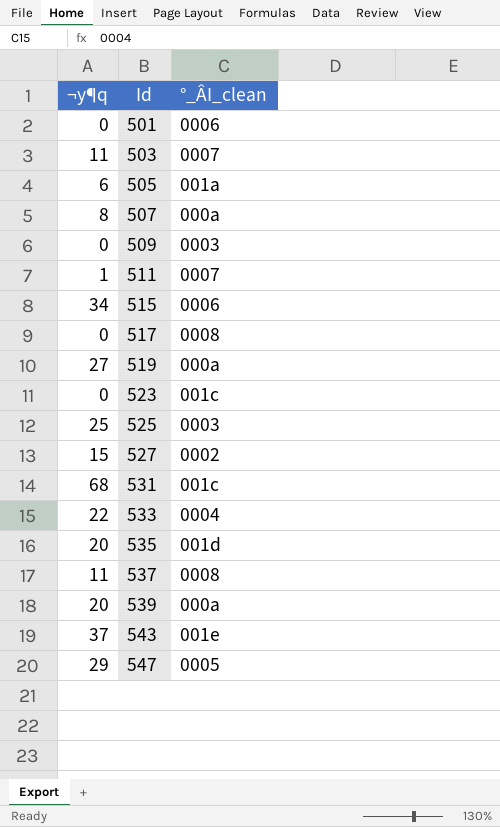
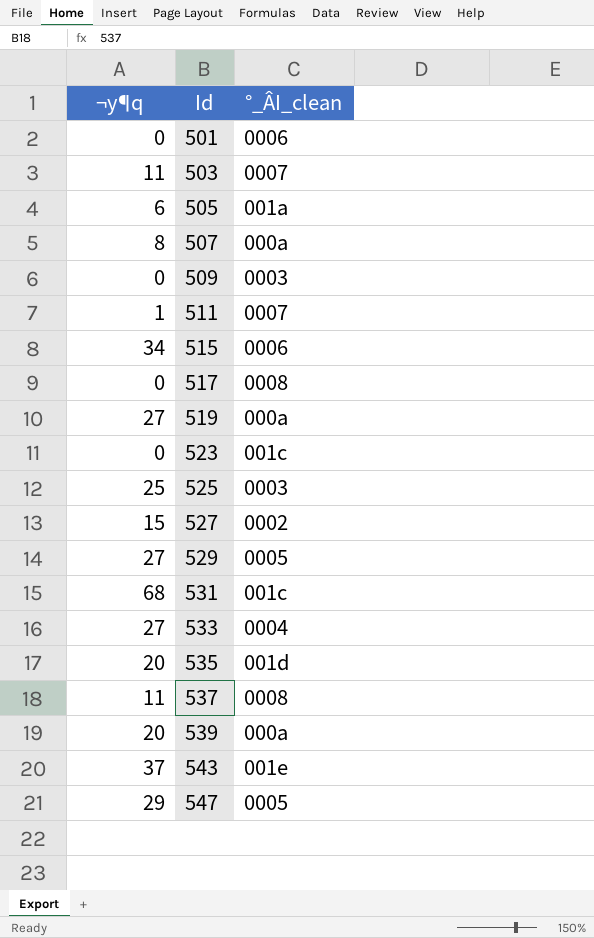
row 529: none -> 27 | 0005
533 | ¬y¶q: 22 -> 27

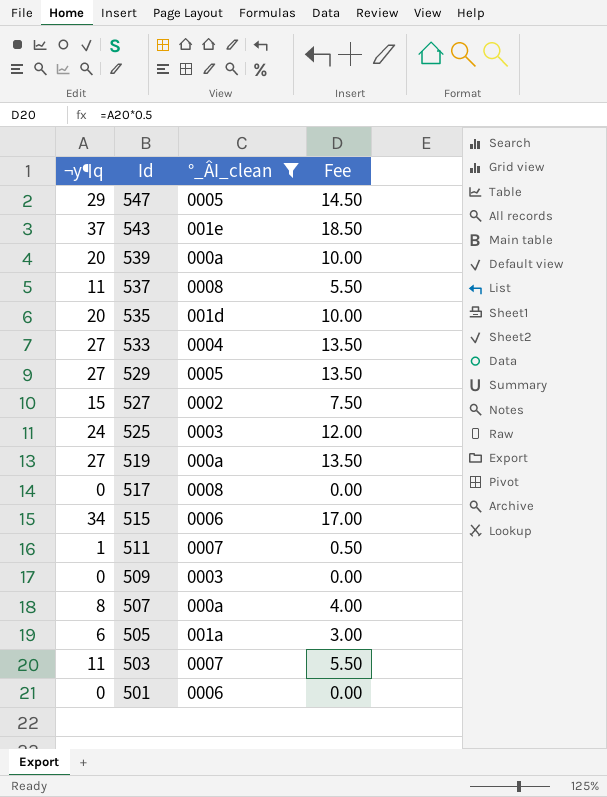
filter: none -> °_ÂI_clean != 001c
row order: Id ascending -> Id descending
column Fee | formula: none -> [¬y¶q] * 0.5
525 | ¬y¶q: 25 -> 24

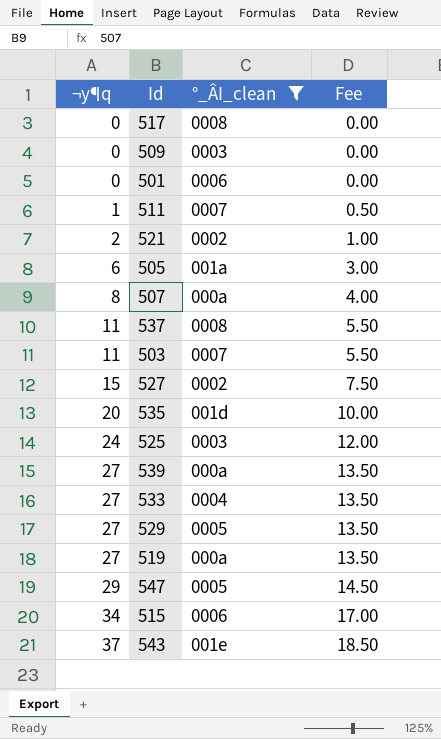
row order: Id descending -> ¬y¶q ascending
row 521: none -> 2 | 0002 | 1.00
539 | ¬y¶q: 20 -> 27
539 | Fee: 10.00 -> 13.50

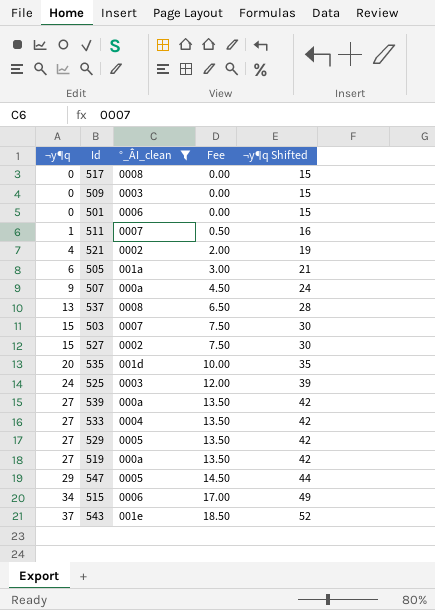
column ¬y¶q Shifted | formula: none -> [¬y¶q] + 15
521 | ¬y¶q: 2 -> 4
521 | Fee: 1.00 -> 2.00
507 | ¬y¶q: 8 -> 9
507 | Fee: 4.00 -> 4.50
537 | ¬y¶q: 11 -> 13
537 | Fee: 5.50 -> 6.50
503 | ¬y¶q: 11 -> 15
503 | Fee: 5.50 -> 7.50

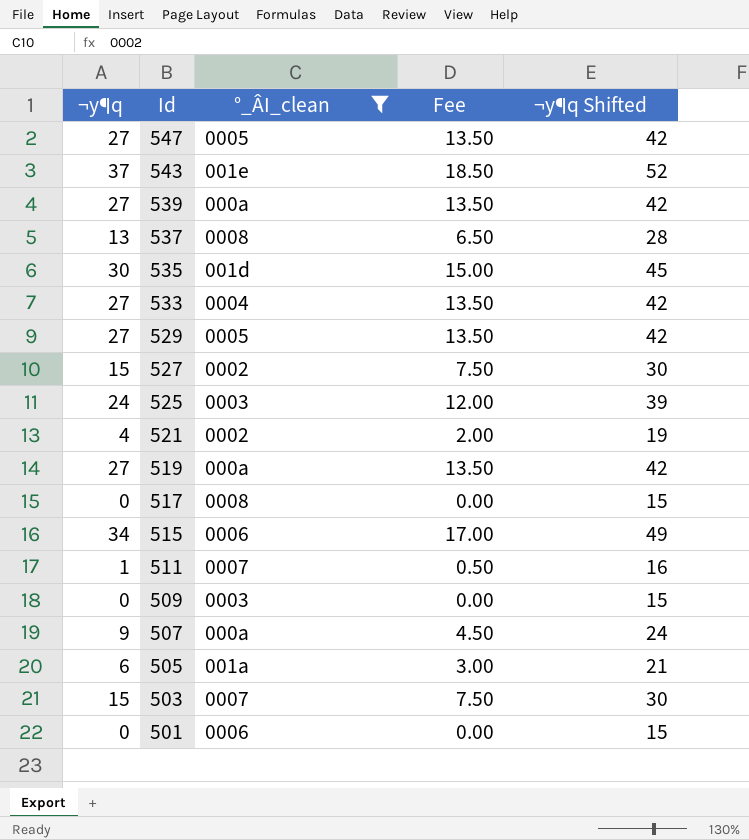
row order: ¬y¶q ascending -> Id descending
547 | ¬y¶q: 29 -> 27
547 | Fee: 14.50 -> 13.50
547 | ¬y¶q Shifted: 44 -> 42
535 | ¬y¶q: 20 -> 30
535 | Fee: 10.00 -> 15.00
535 | ¬y¶q Shifted: 35 -> 45

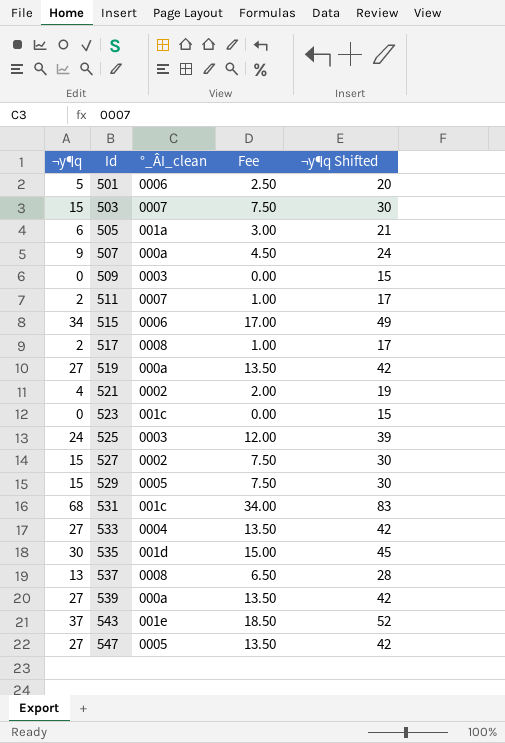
filter: °_ÂI_clean != 001c -> none
row order: Id descending -> Id ascending
501 | ¬y¶q: 0 -> 5
501 | Fee: 0.00 -> 2.50
501 | ¬y¶q Shifted: 15 -> 20
511 | ¬y¶q: 1 -> 2
511 | Fee: 0.50 -> 1.00
511 | ¬y¶q Shifted: 16 -> 17
517 | ¬y¶q: 0 -> 2
517 | Fee: 0.00 -> 1.00
517 | ¬y¶q Shifted: 15 -> 17
529 | ¬y¶q: 27 -> 15
529 | Fee: 13.50 -> 7.50
529 | ¬y¶q Shifted: 42 -> 30

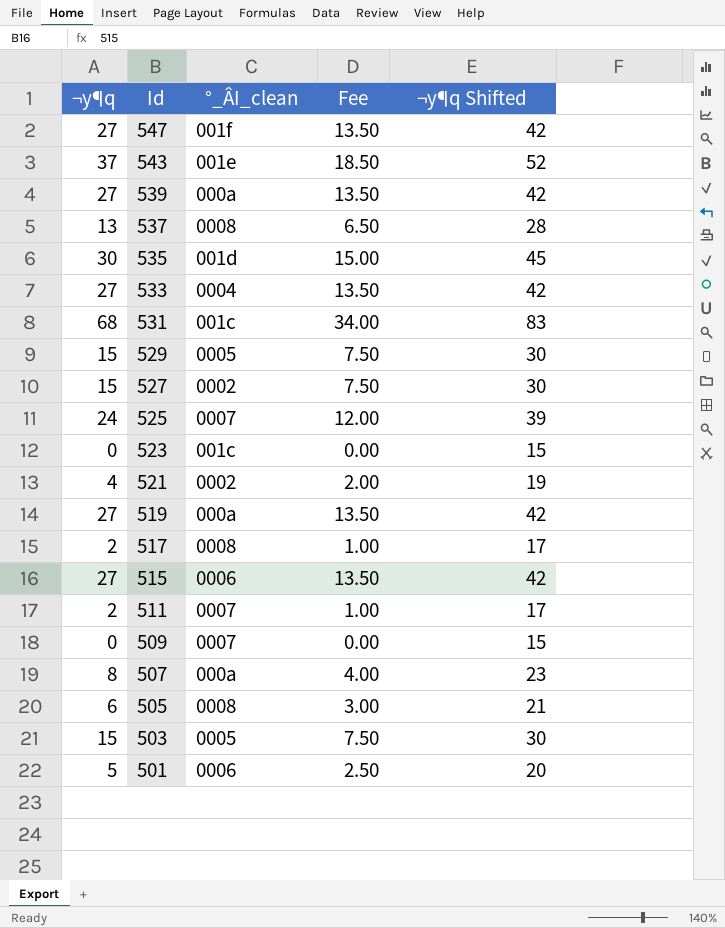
row order: Id ascending -> Id descending
547 | °_ÂI_clean: 0005 -> 001f
525 | °_ÂI_clean: 0003 -> 0007
515 | ¬y¶q: 34 -> 27
515 | Fee: 17.00 -> 13.50
515 | ¬y¶q Shifted: 49 -> 42
509 | °_ÂI_clean: 0003 -> 0007
507 | ¬y¶q: 9 -> 8
507 | Fee: 4.50 -> 4.00
507 | ¬y¶q Shifted: 24 -> 23
505 | °_ÂI_clean: 001a -> 0008
503 | °_ÂI_clean: 0007 -> 0005

